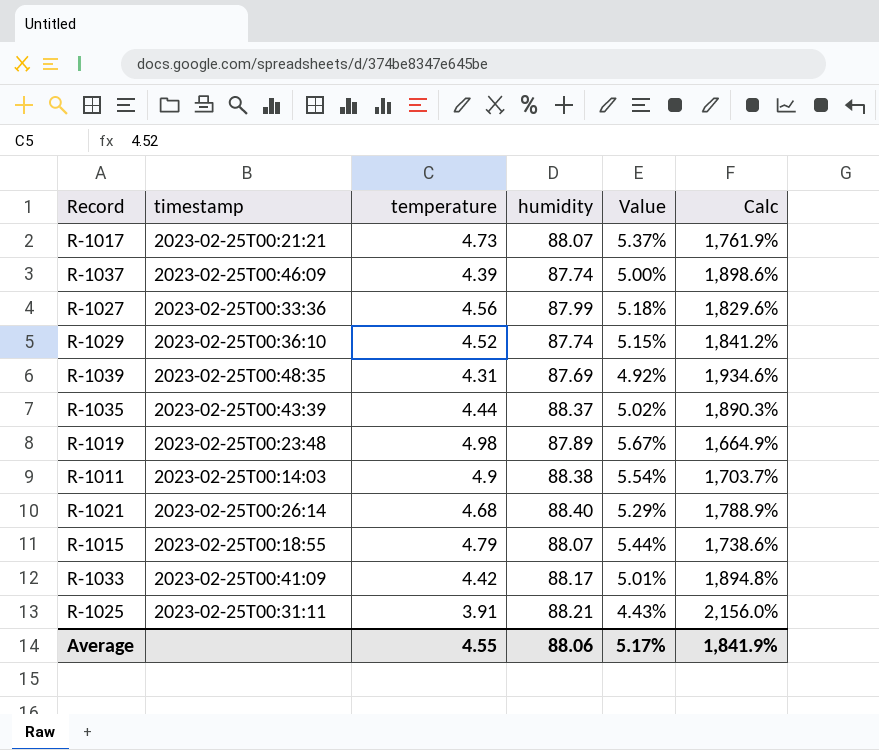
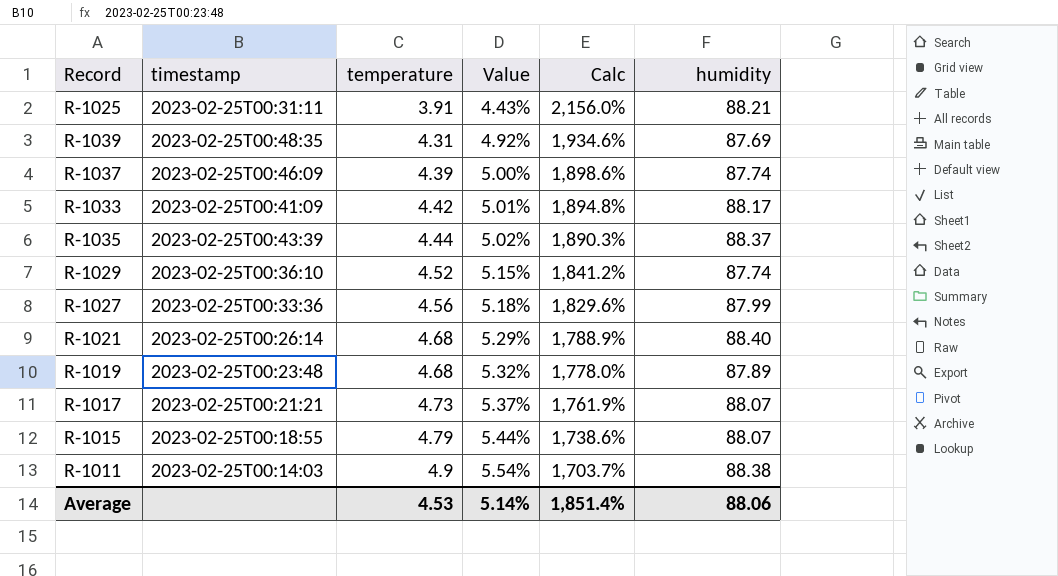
row order: none -> temperature ascending
column humidity | position: 4 -> 6
R-1019 | temperature: 4.98 -> 4.68
R-1019 | Value: 5.67% -> 5.32%
R-1019 | Calc: 1,664.9% -> 1,778.0%
Average | temperature: 4.55 -> 4.53
Average | Value: 5.17% -> 5.14%
Average | Calc: 1,841.9% -> 1,851.4%

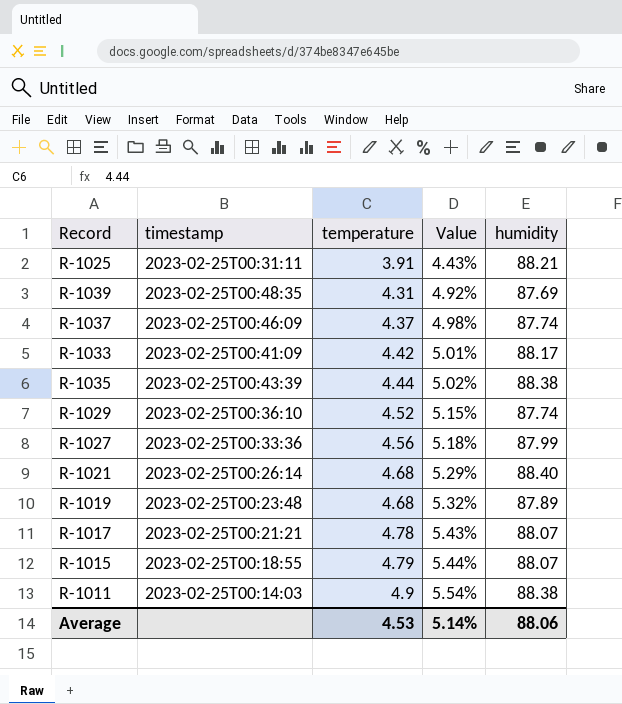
column Calc | formula: ([humidity] - [temperature]) / [temperature] -> none
R-1037 | temperature: 4.39 -> 4.37
R-1037 | Value: 5.00% -> 4.98%
R-1035 | humidity: 88.37 -> 88.38
R-1017 | temperature: 4.73 -> 4.78
R-1017 | Value: 5.37% -> 5.43%

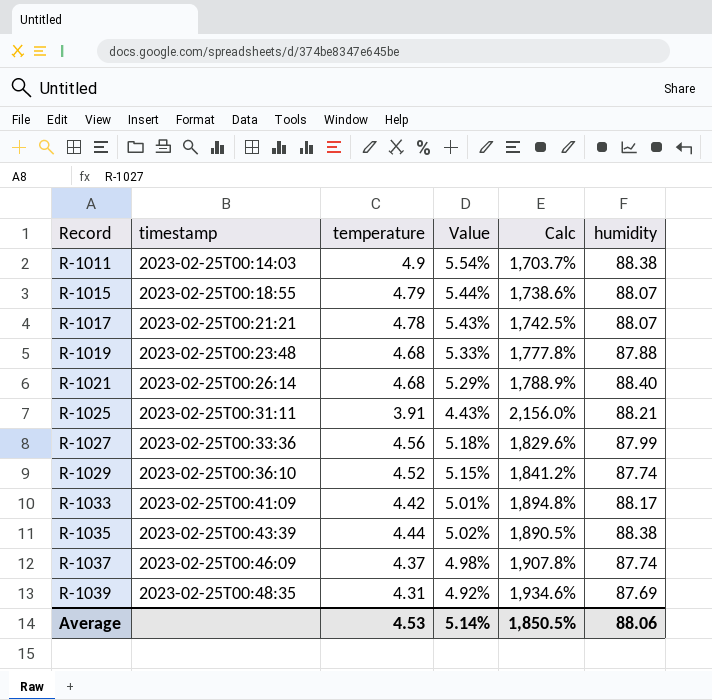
row order: temperature ascending -> Record ascending
column Calc | formula: none -> ([humidity] - [temperature]) / [temperature]
R-1019 | Value: 5.32% -> 5.33%
R-1019 | humidity: 87.89 -> 87.88

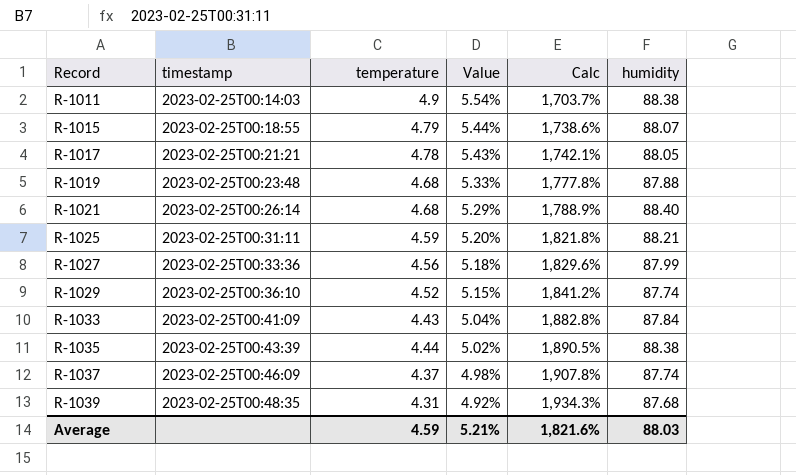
R-1017 | Calc: 1,742.5% -> 1,742.1%
R-1017 | humidity: 88.07 -> 88.05
R-1025 | temperature: 3.91 -> 4.59
R-1025 | Value: 4.43% -> 5.20%
R-1025 | Calc: 2,156.0% -> 1,821.8%
R-1033 | temperature: 4.42 -> 4.43
R-1033 | Value: 5.01% -> 5.04%
R-1033 | Calc: 1,894.8% -> 1,882.8%
R-1033 | humidity: 88.17 -> 87.84
R-1039 | Calc: 1,934.6% -> 1,934.3%
R-1039 | humidity: 87.69 -> 87.68
Average | temperature: 4.53 -> 4.59
Average | Value: 5.14% -> 5.21%
Average | Calc: 1,850.5% -> 1,821.6%
Average | humidity: 88.06 -> 88.03

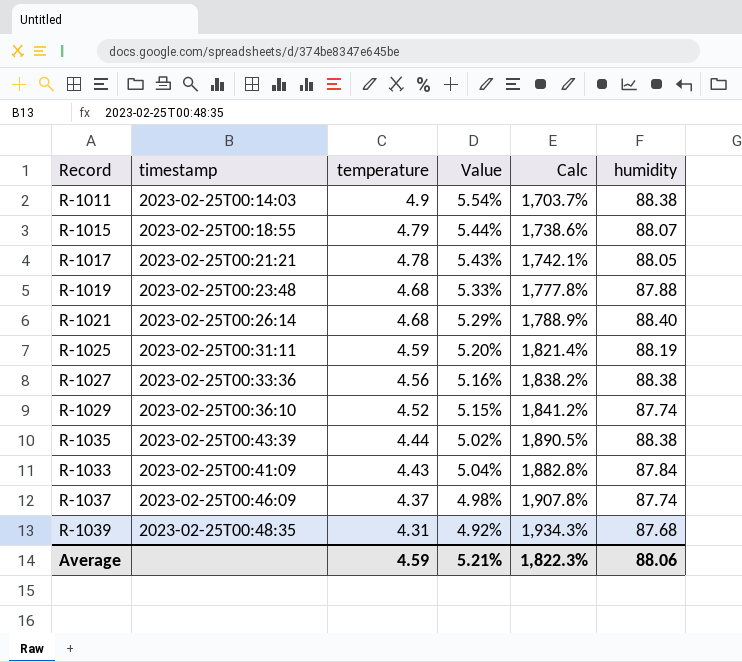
row order: Record ascending -> temperature descending
R-1025 | Calc: 1,821.8% -> 1,821.4%
R-1025 | humidity: 88.21 -> 88.19
R-1027 | Value: 5.18% -> 5.16%
R-1027 | Calc: 1,829.6% -> 1,838.2%
R-1027 | humidity: 87.99 -> 88.38
Average | Calc: 1,821.6% -> 1,822.3%
Average | humidity: 88.03 -> 88.06

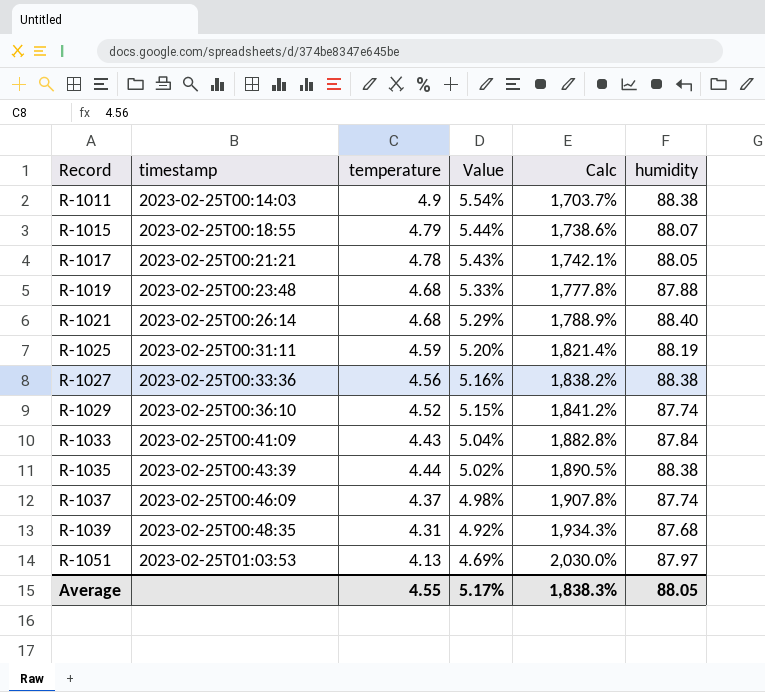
row order: temperature descending -> Record ascending
row R-1051: none -> 2023-02-25T01:03:53 | 4.13 | 4.69% | 2,030.0% | 87.97
Average | temperature: 4.59 -> 4.55
Average | Value: 5.21% -> 5.17%
Average | Calc: 1,822.3% -> 1,838.3%
Average | humidity: 88.06 -> 88.05

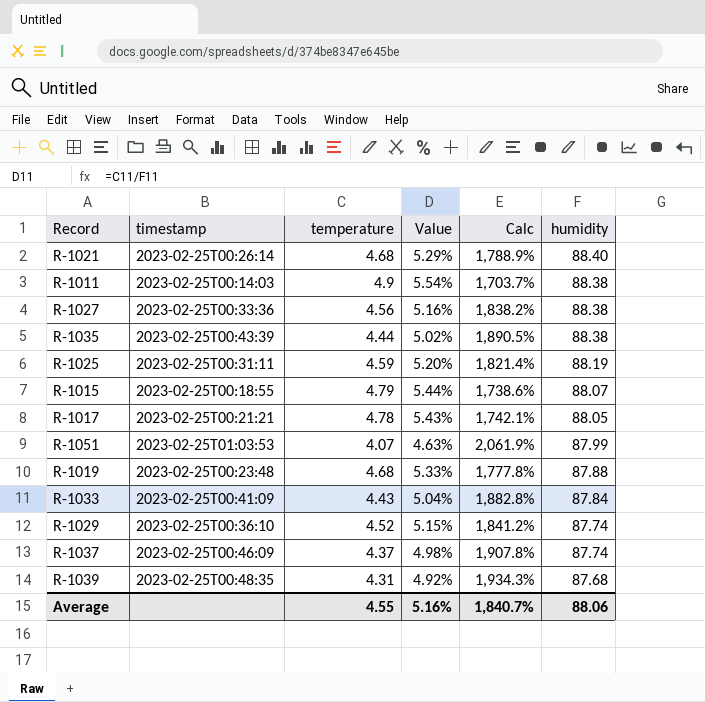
row order: Record ascending -> humidity descending
R-1051 | temperature: 4.13 -> 4.07
R-1051 | Value: 4.69% -> 4.63%
R-1051 | Calc: 2,030.0% -> 2,061.9%
R-1051 | humidity: 87.97 -> 87.99
Average | Value: 5.17% -> 5.16%
Average | Calc: 1,838.3% -> 1,840.7%
Average | humidity: 88.05 -> 88.06

